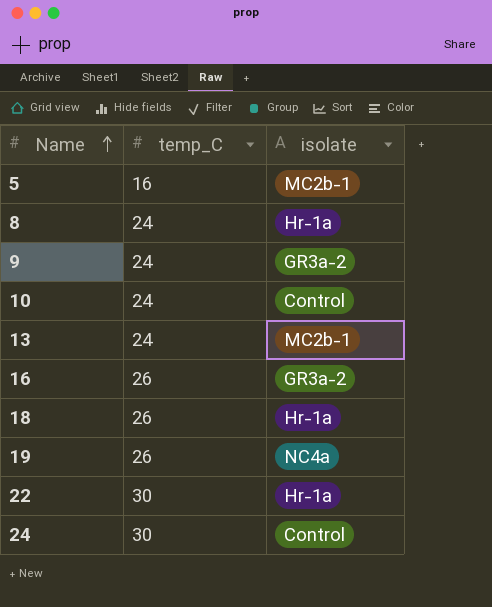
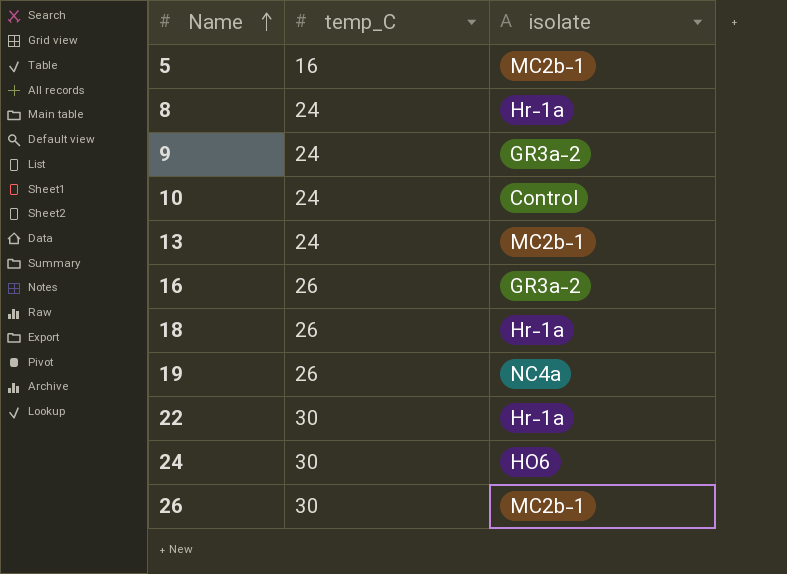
24 | isolate: Control -> HO6
row 26: none -> 30 | MC2b-1

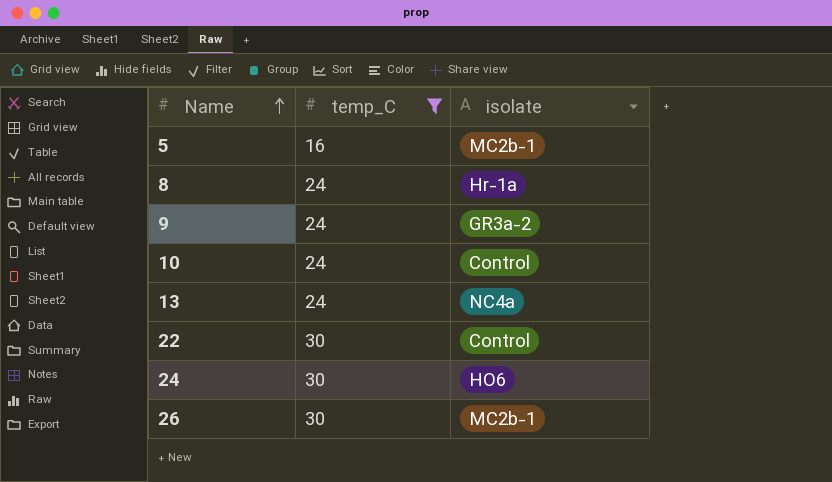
filter: none -> temp_C != 26
13 | isolate: MC2b-1 -> NC4a
22 | isolate: Hr-1a -> Control

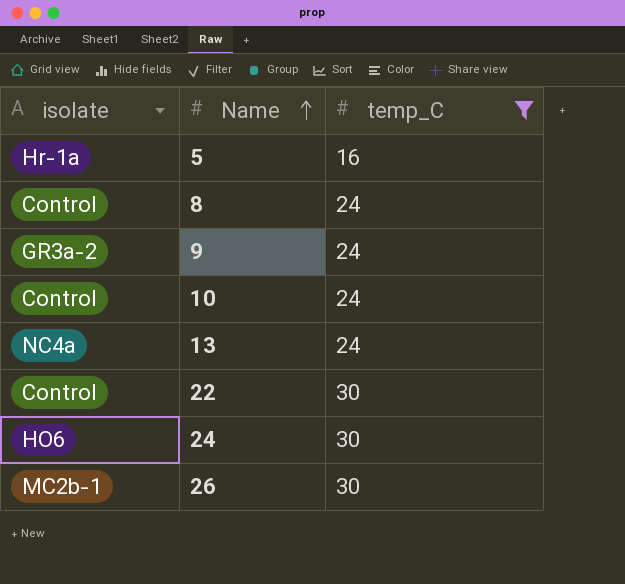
column isolate | position: 3 -> 1
5 | isolate: MC2b-1 -> Hr-1a
8 | isolate: Hr-1a -> Control

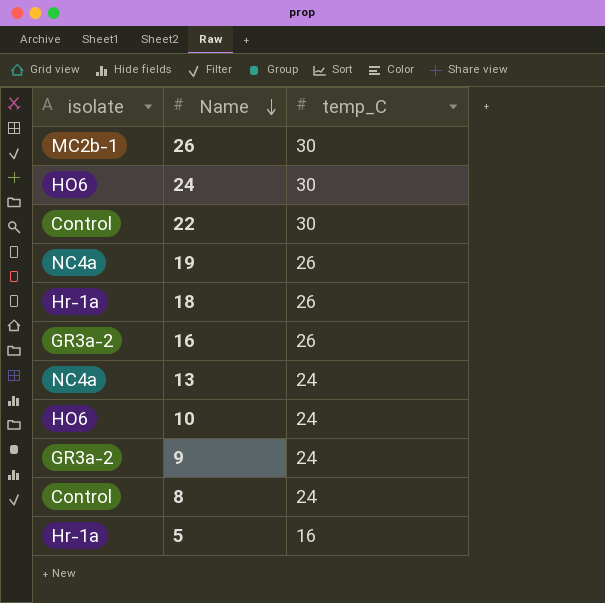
filter: temp_C != 26 -> none
row order: Name ascending -> Name descending
10 | isolate: Control -> HO6

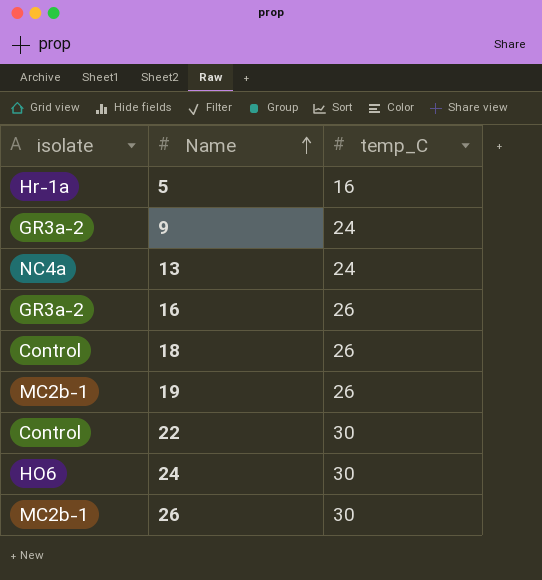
row order: Name descending -> Name ascending
row 10: HO6 | 24 -> none
row 8: Control | 24 -> none
18 | isolate: Hr-1a -> Control
19 | isolate: NC4a -> MC2b-1

